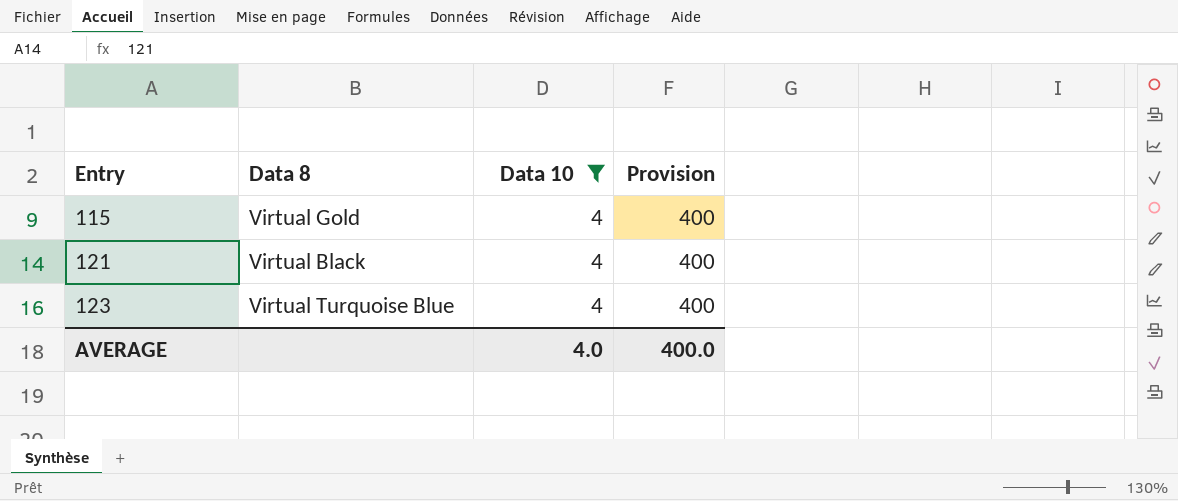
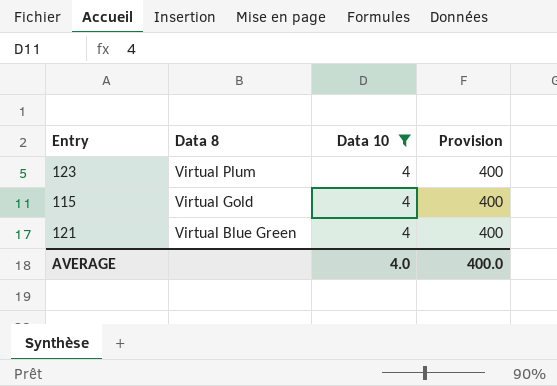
row order: Entry ascending -> Data 8 descending
123 | Data 8: Virtual Turquoise Blue -> Virtual Plum
121 | Data 8: Virtual Black -> Virtual Blue Green

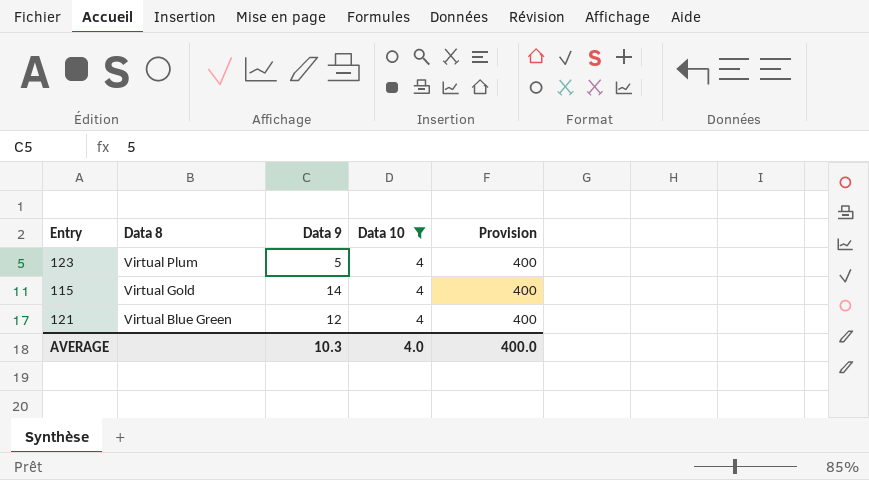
column Data 9 | position: none -> 3

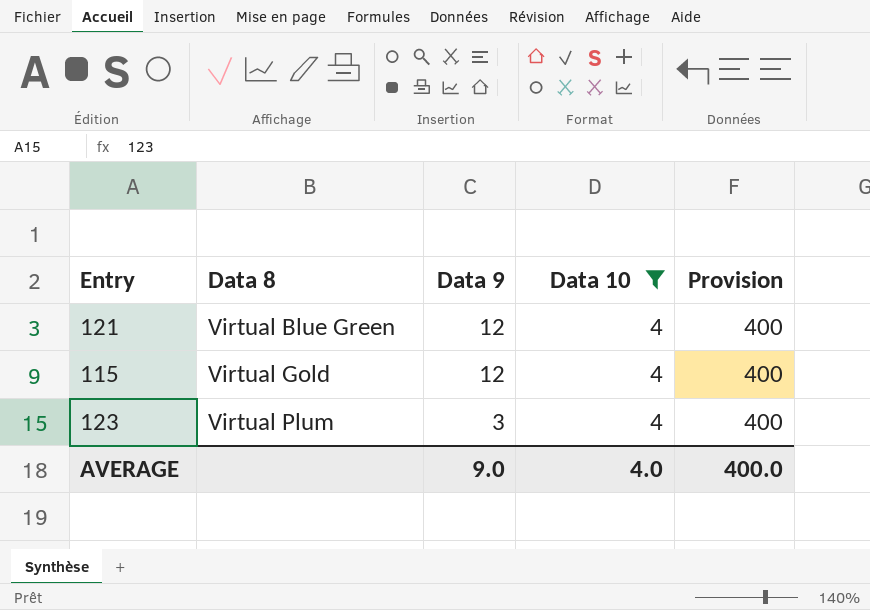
row order: Data 8 descending -> Data 8 ascending
115 | Data 9: 14 -> 12
123 | Data 9: 5 -> 3
AVERAGE | Data 9: 10.3 -> 9.0

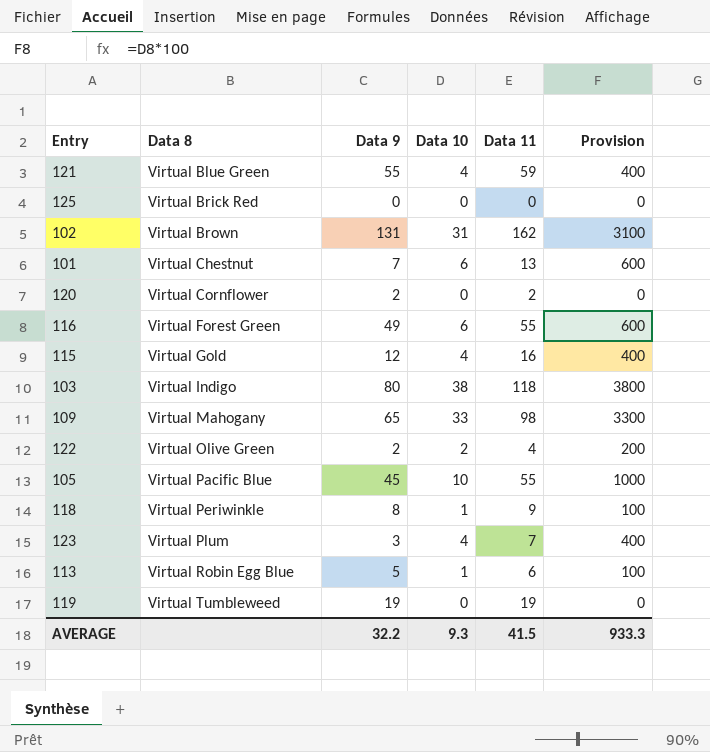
filter: Data 10 = 4 -> none
column Data 11 | formula: none -> [Data 9] + [Data 10]
121 | Data 9: 12 -> 55
AVERAGE | Data 9: 9.0 -> 32.2
AVERAGE | Data 10: 4.0 -> 9.3
AVERAGE | Provision: 400.0 -> 933.3

